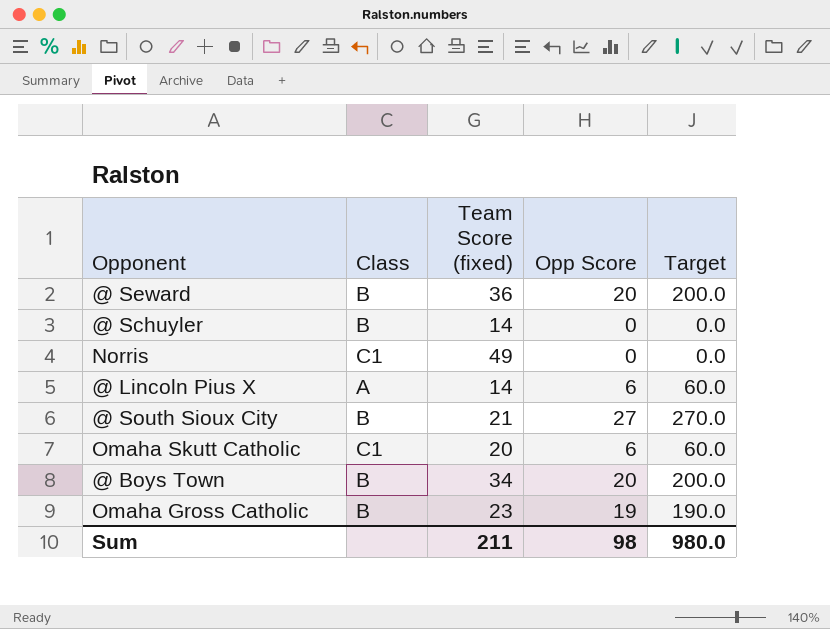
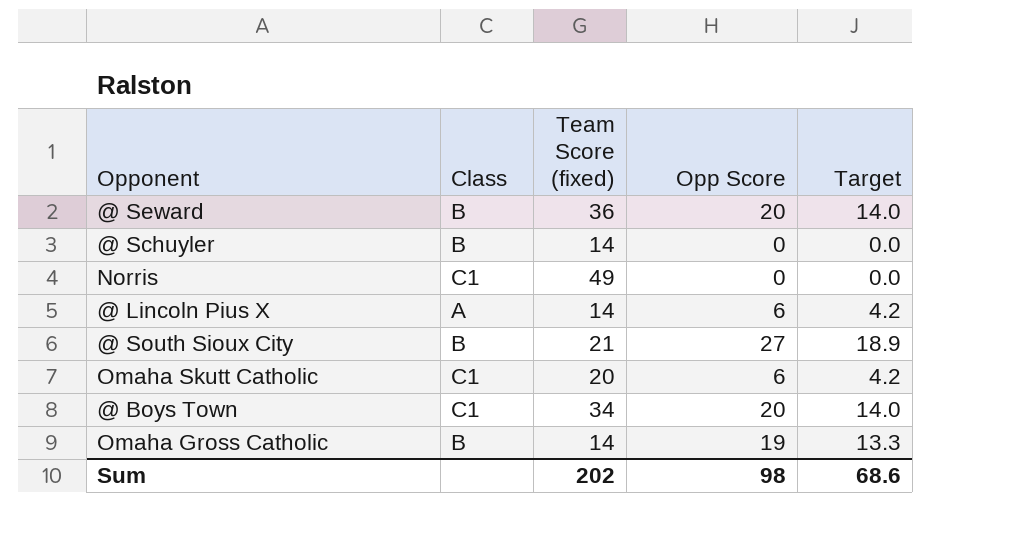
column Target | formula: [Opp Score] * 10 -> [Opp Score] * 0.7
@ Boys Town | Class: B -> C1
Omaha Gross Catholic | Team Score (fixed): 23 -> 14
Sum | Team Score (fixed): 211 -> 202
Sum | Target: 980.0 -> 68.6

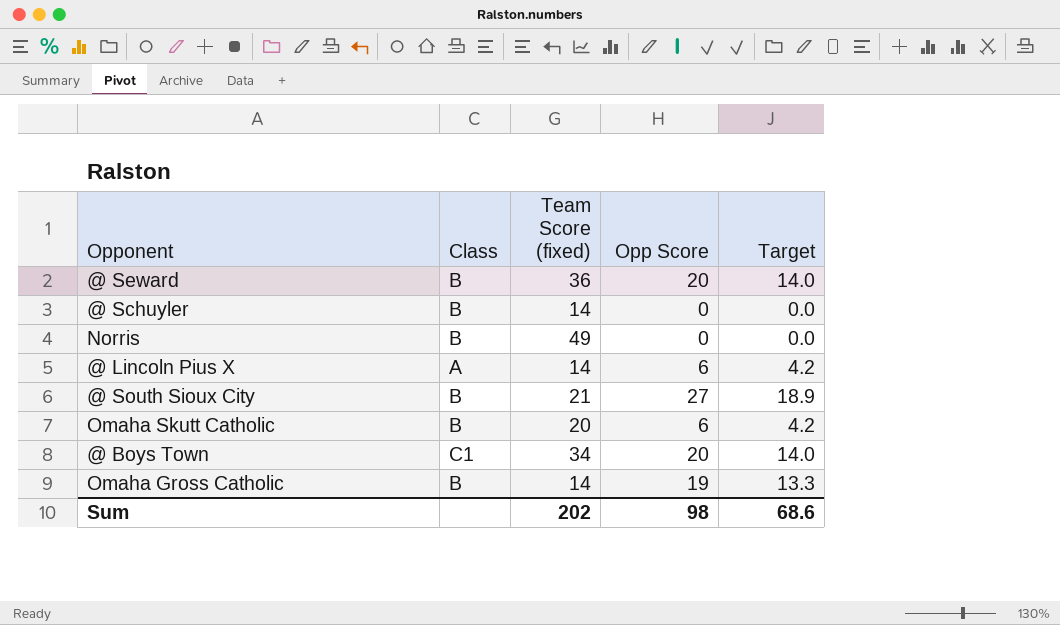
Norris | Class: C1 -> B
Omaha Skutt Catholic | Class: C1 -> B

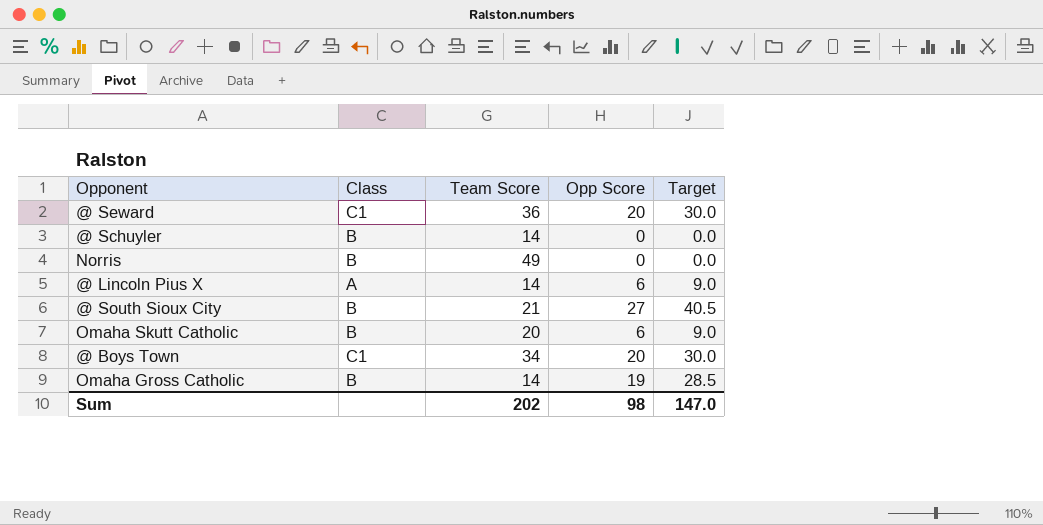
column name: Team Score (fixed) -> Team Score
column Target | formula: [Opp Score] * 0.7 -> [Opp Score] * 1.5
@ Seward | Class: B -> C1
Sum | Target: 68.6 -> 147.0

